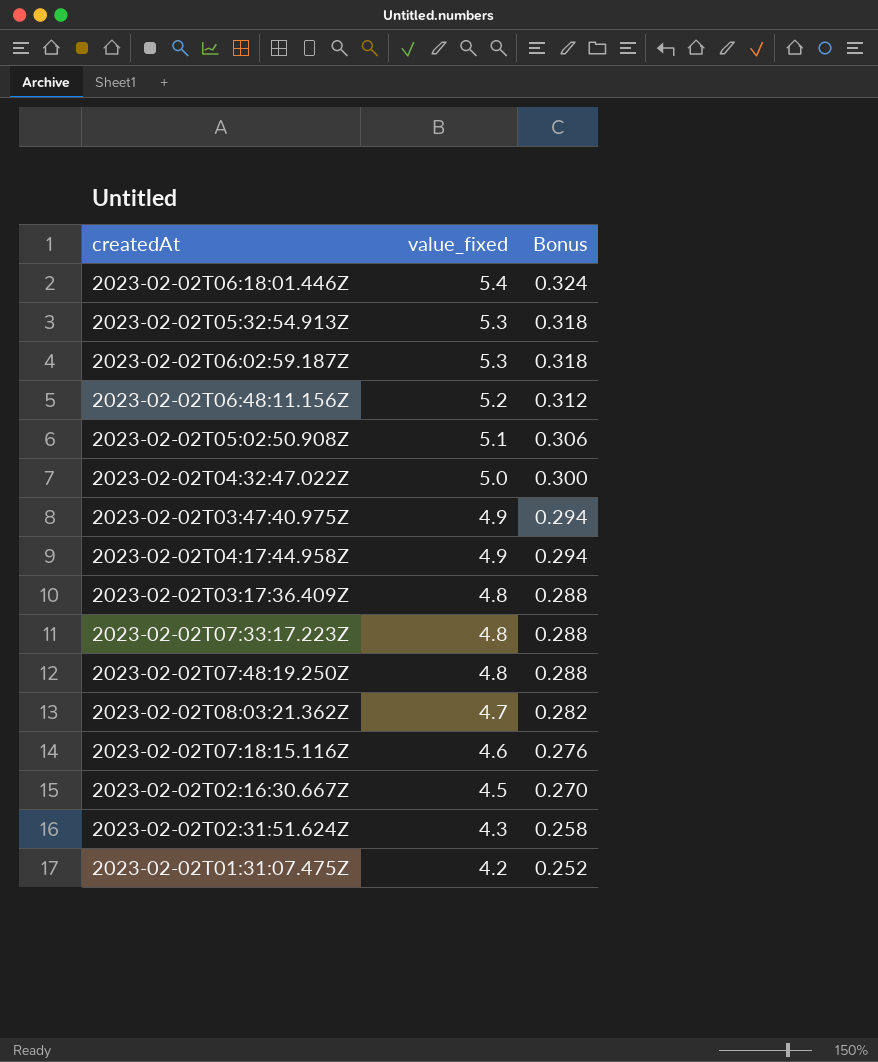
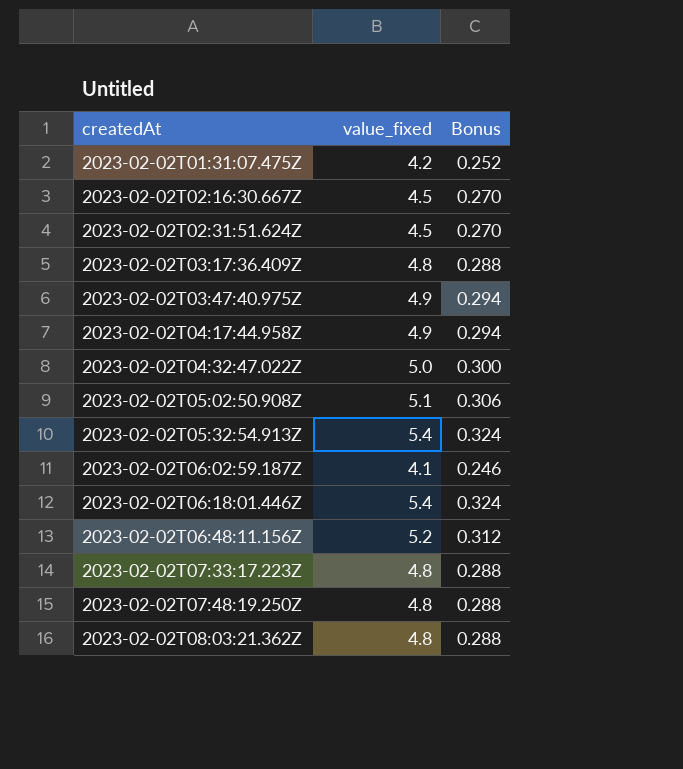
row order: value_fixed descending -> createdAt ascending
row 2023-02-02T07:18:15.116Z: 4.6 | 0.276 -> none
2023-02-02T02:31:51.624Z | value_fixed: 4.3 -> 4.5
2023-02-02T02:31:51.624Z | Bonus: 0.258 -> 0.270
2023-02-02T05:32:54.913Z | value_fixed: 5.3 -> 5.4
2023-02-02T05:32:54.913Z | Bonus: 0.318 -> 0.324
2023-02-02T06:02:59.187Z | value_fixed: 5.3 -> 4.1
2023-02-02T06:02:59.187Z | Bonus: 0.318 -> 0.246
2023-02-02T08:03:21.362Z | value_fixed: 4.7 -> 4.8
2023-02-02T08:03:21.362Z | Bonus: 0.282 -> 0.288

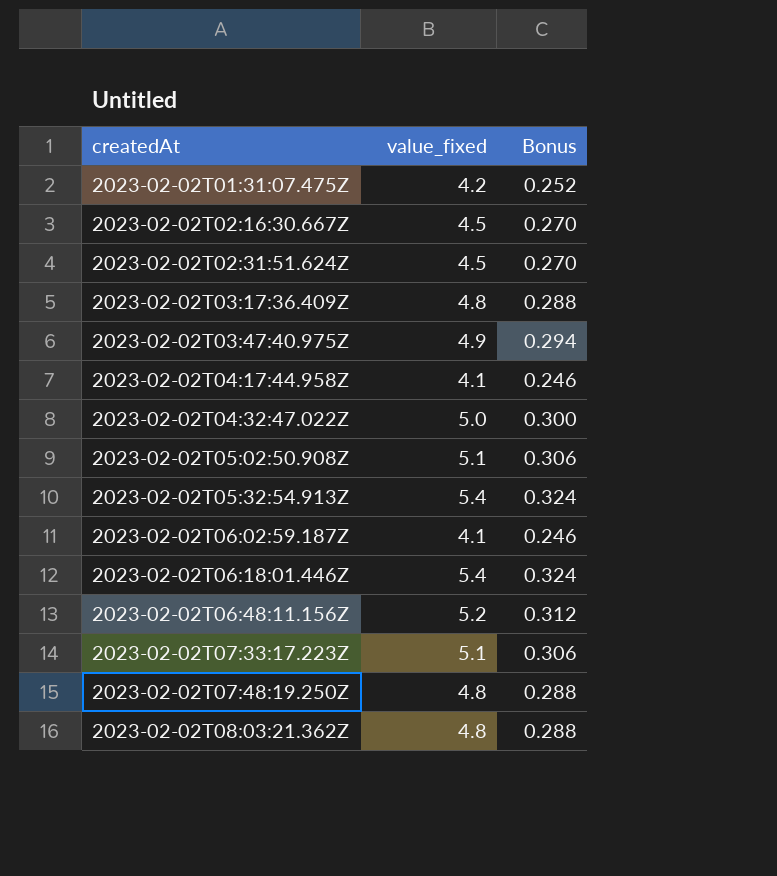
2023-02-02T04:17:44.958Z | value_fixed: 4.9 -> 4.1
2023-02-02T04:17:44.958Z | Bonus: 0.294 -> 0.246
2023-02-02T07:33:17.223Z | value_fixed: 4.8 -> 5.1
2023-02-02T07:33:17.223Z | Bonus: 0.288 -> 0.306

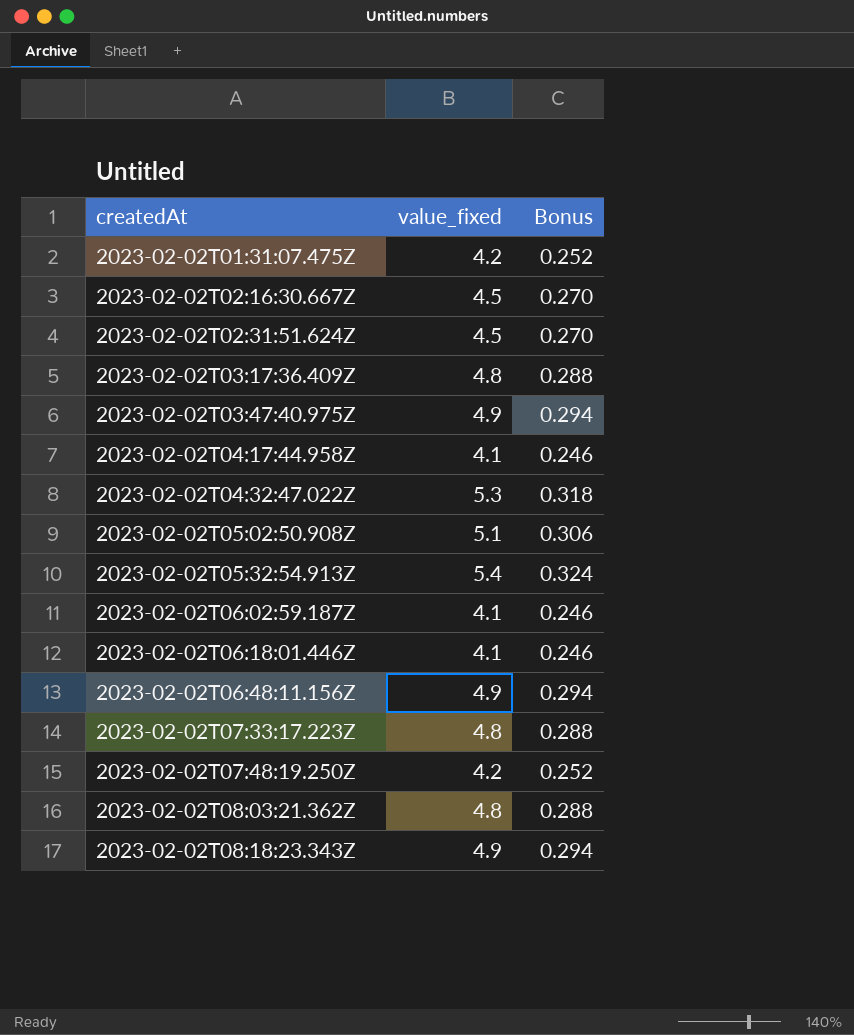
2023-02-02T04:32:47.022Z | value_fixed: 5.0 -> 5.3
2023-02-02T04:32:47.022Z | Bonus: 0.300 -> 0.318
2023-02-02T06:18:01.446Z | value_fixed: 5.4 -> 4.1
2023-02-02T06:18:01.446Z | Bonus: 0.324 -> 0.246
2023-02-02T06:48:11.156Z | value_fixed: 5.2 -> 4.9
2023-02-02T06:48:11.156Z | Bonus: 0.312 -> 0.294
2023-02-02T07:33:17.223Z | value_fixed: 5.1 -> 4.8
2023-02-02T07:33:17.223Z | Bonus: 0.306 -> 0.288
2023-02-02T07:48:19.250Z | value_fixed: 4.8 -> 4.2
2023-02-02T07:48:19.250Z | Bonus: 0.288 -> 0.252
row 2023-02-02T08:18:23.343Z: none -> 4.9 | 0.294

